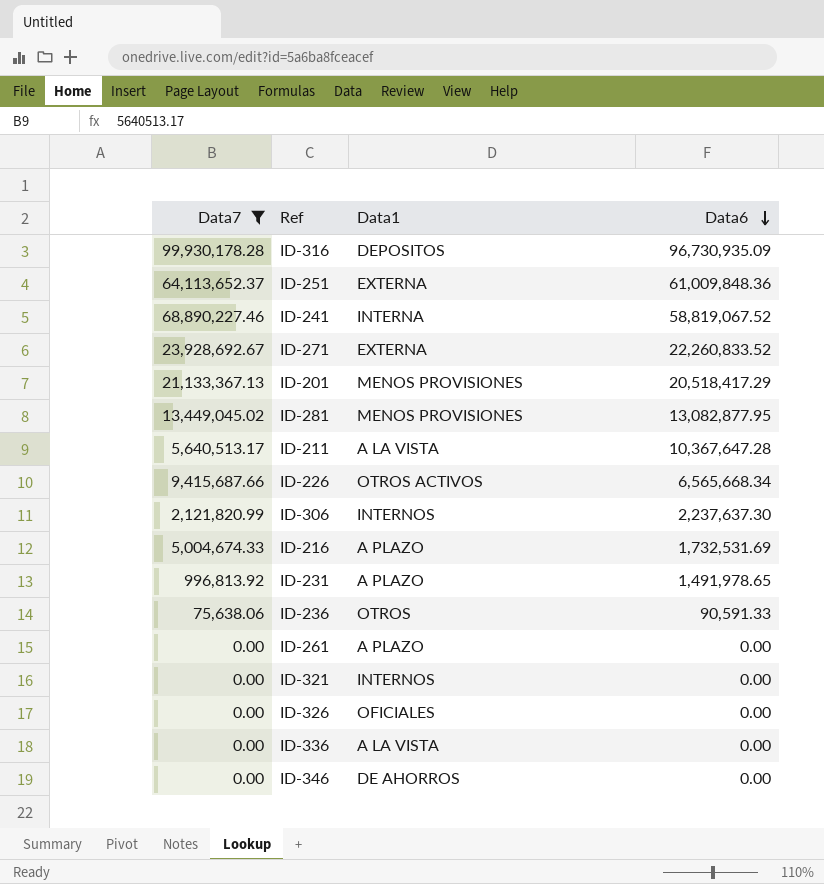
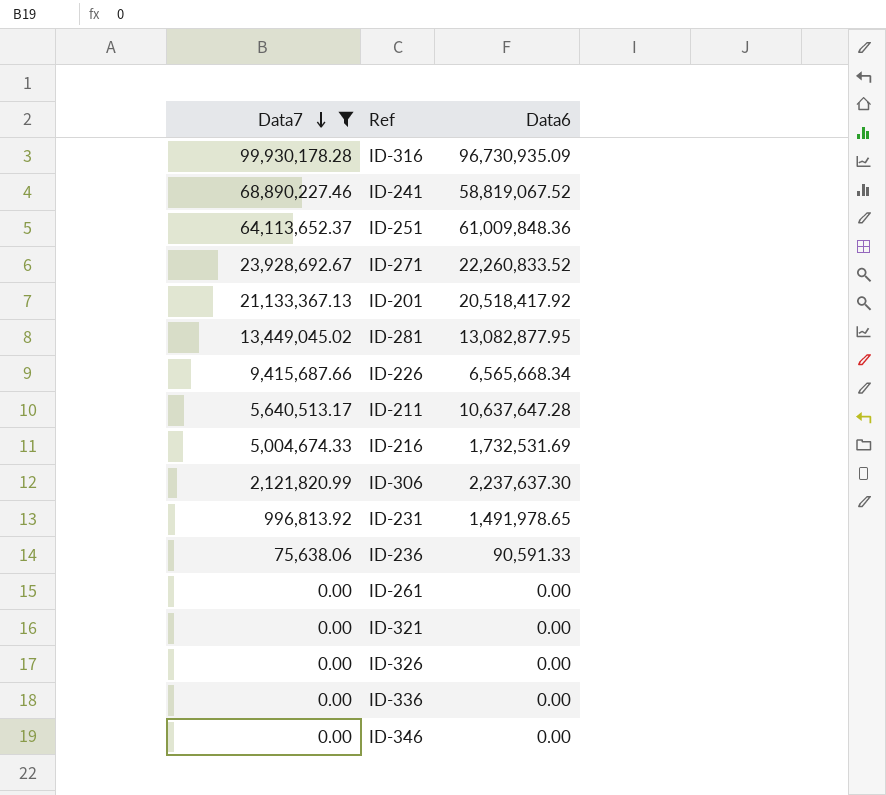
row order: Data6 descending -> Data7 descending
column Data1 | position: 3 -> none
ID-201 | Data6: 20,518,417.29 -> 20,518,417.92
ID-211 | Data6: 10,367,647.28 -> 10,637,647.28

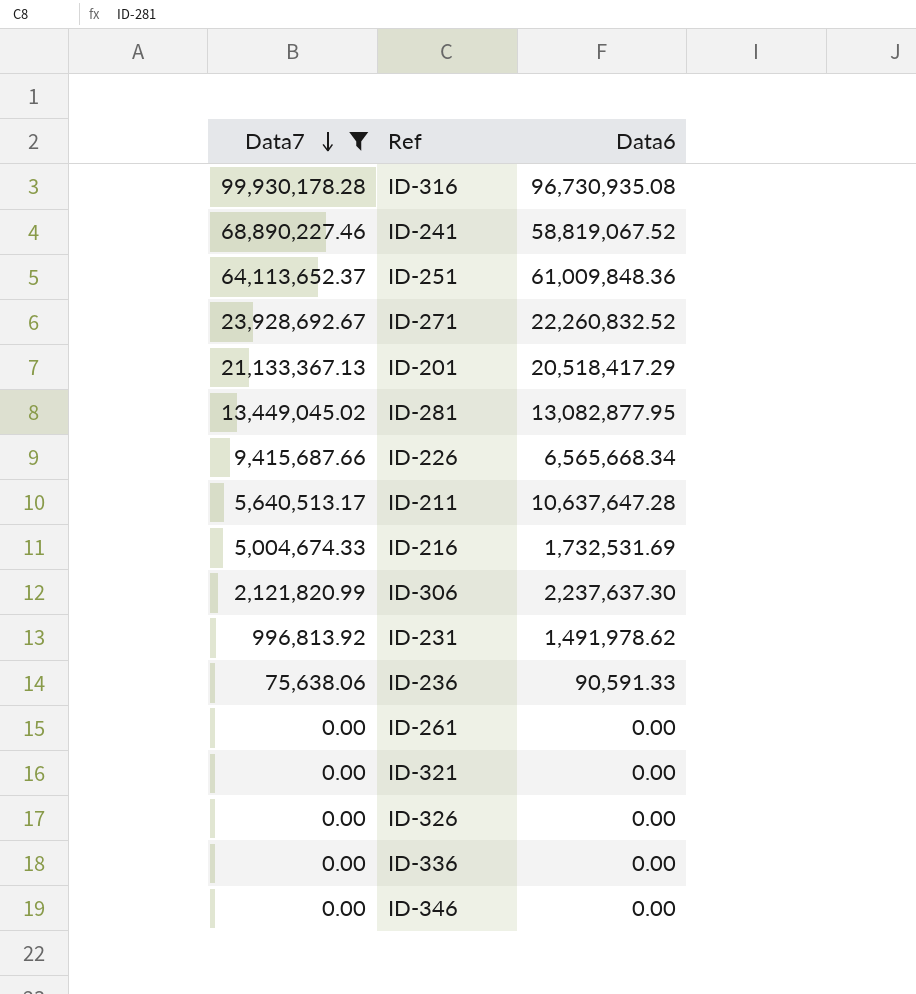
ID-316 | Data6: 96,730,935.09 -> 96,730,935.08
ID-271 | Data6: 22,260,833.52 -> 22,260,832.52
ID-201 | Data6: 20,518,417.92 -> 20,518,417.29
ID-231 | Data6: 1,491,978.65 -> 1,491,978.62

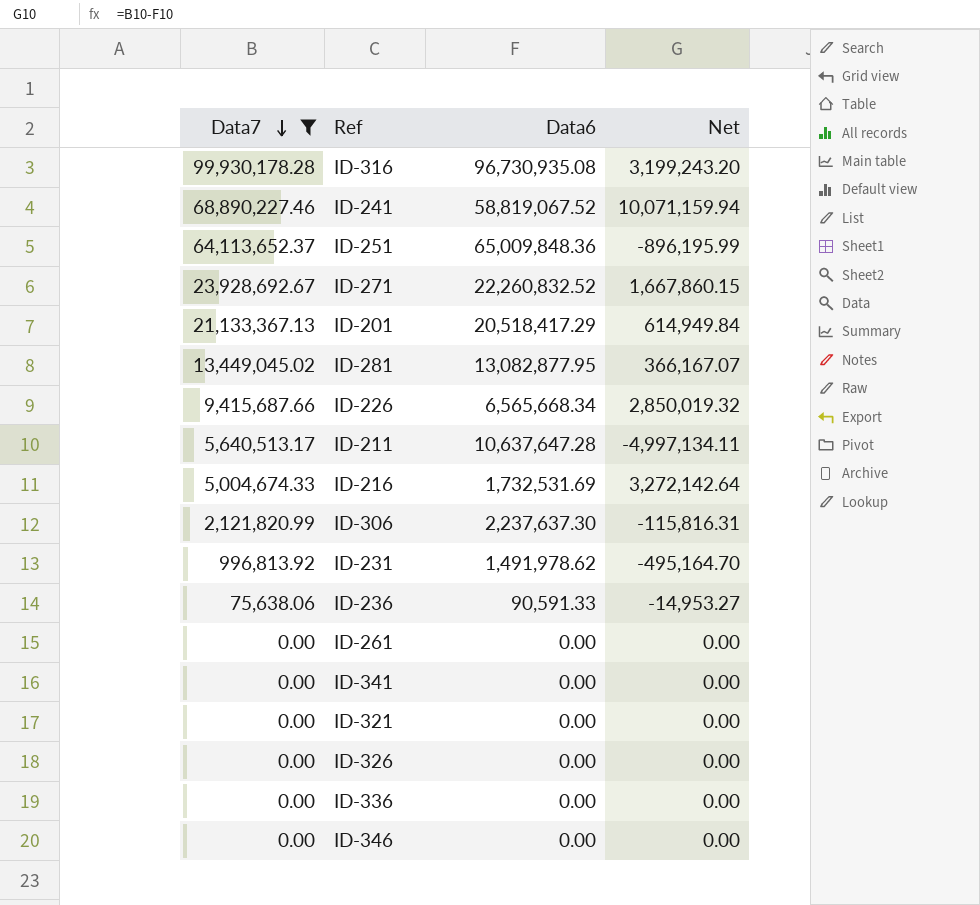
column Net | formula: none -> [Data7] - [Data6]
ID-251 | Data6: 61,009,848.36 -> 65,009,848.36
row ID-341: none -> 0.00 | 0.00 | 0.00

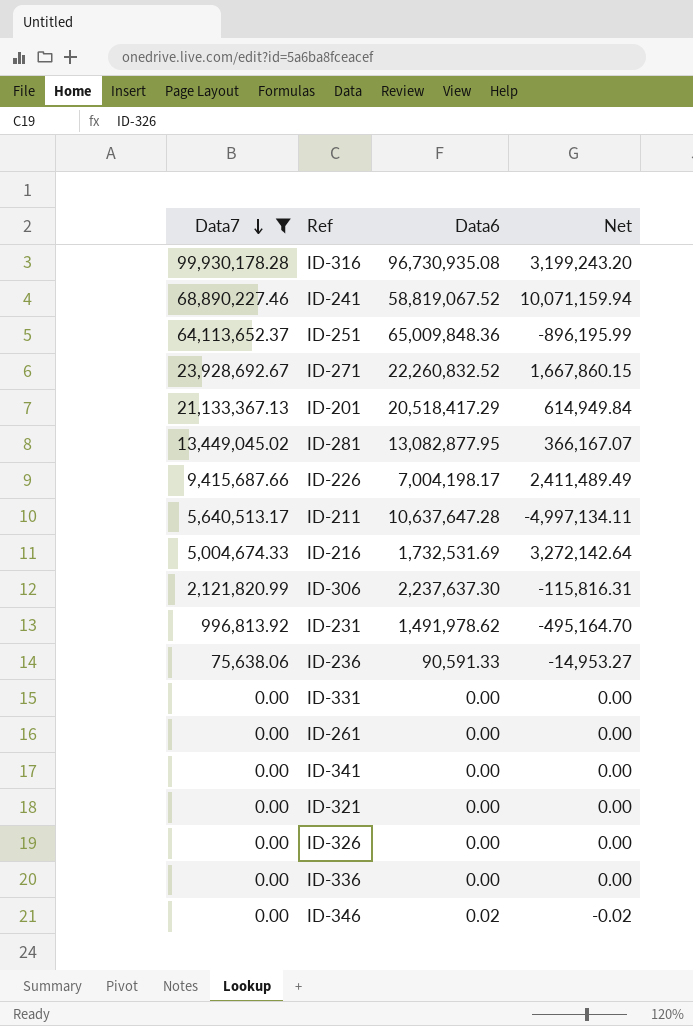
ID-226 | Data6: 6,565,668.34 -> 7,004,198.17
ID-226 | Net: 2,850,019.32 -> 2,411,489.49
row ID-331: none -> 0.00 | 0.00 | 0.00
ID-346 | Data6: 0.00 -> 0.02
ID-346 | Net: 0.00 -> -0.02

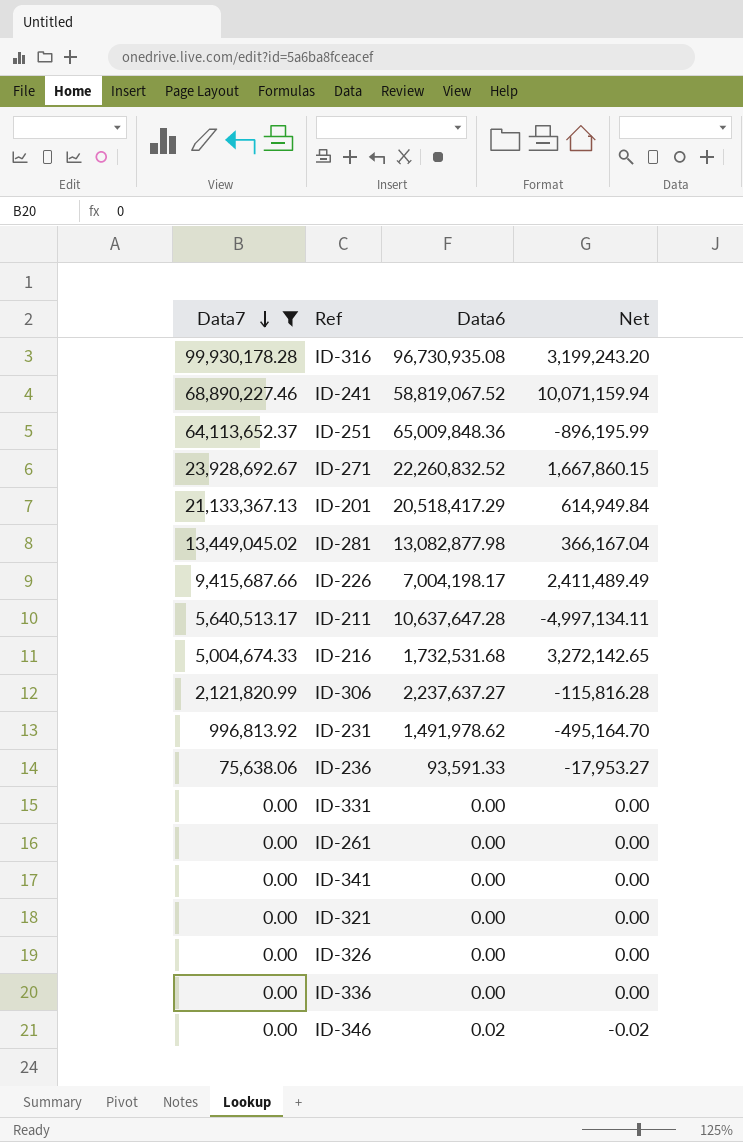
ID-281 | Data6: 13,082,877.95 -> 13,082,877.98
ID-281 | Net: 366,167.07 -> 366,167.04
ID-216 | Data6: 1,732,531.69 -> 1,732,531.68
ID-216 | Net: 3,272,142.64 -> 3,272,142.65
ID-306 | Data6: 2,237,637.30 -> 2,237,637.27
ID-306 | Net: -115,816.31 -> -115,816.28
ID-236 | Data6: 90,591.33 -> 93,591.33
ID-236 | Net: -14,953.27 -> -17,953.27

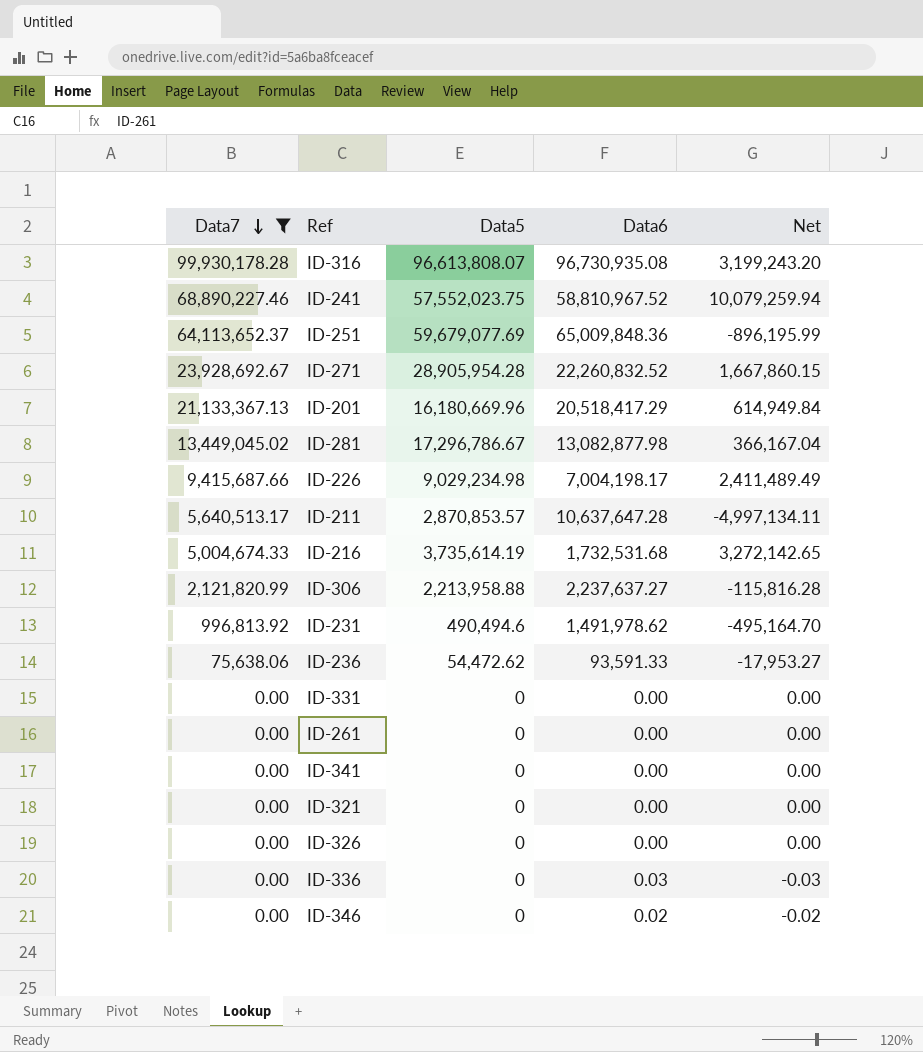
column Data5 | position: none -> 3
ID-241 | Data6: 58,819,067.52 -> 58,810,967.52
ID-241 | Net: 10,071,159.94 -> 10,079,259.94
ID-336 | Data6: 0.00 -> 0.03
ID-336 | Net: 0.00 -> -0.03

